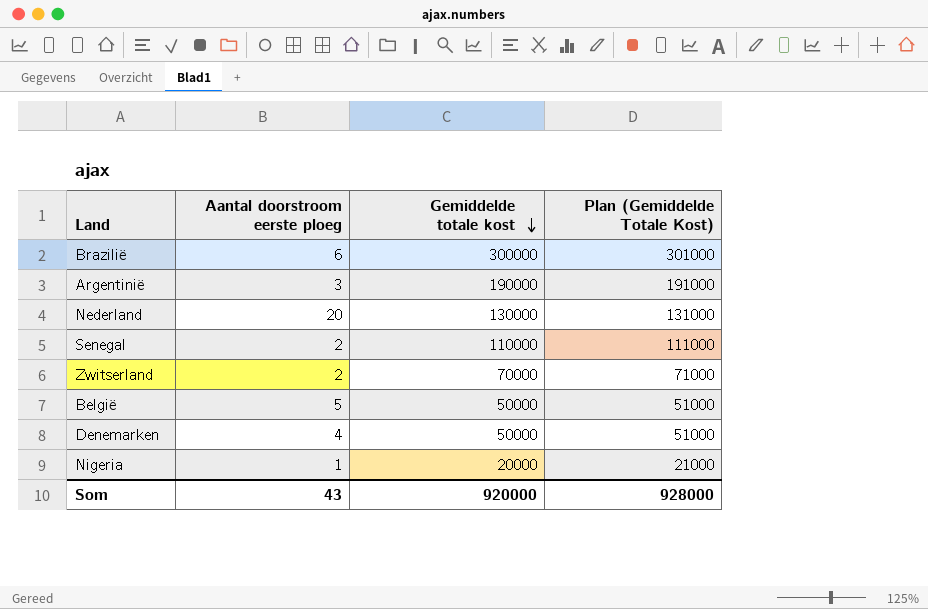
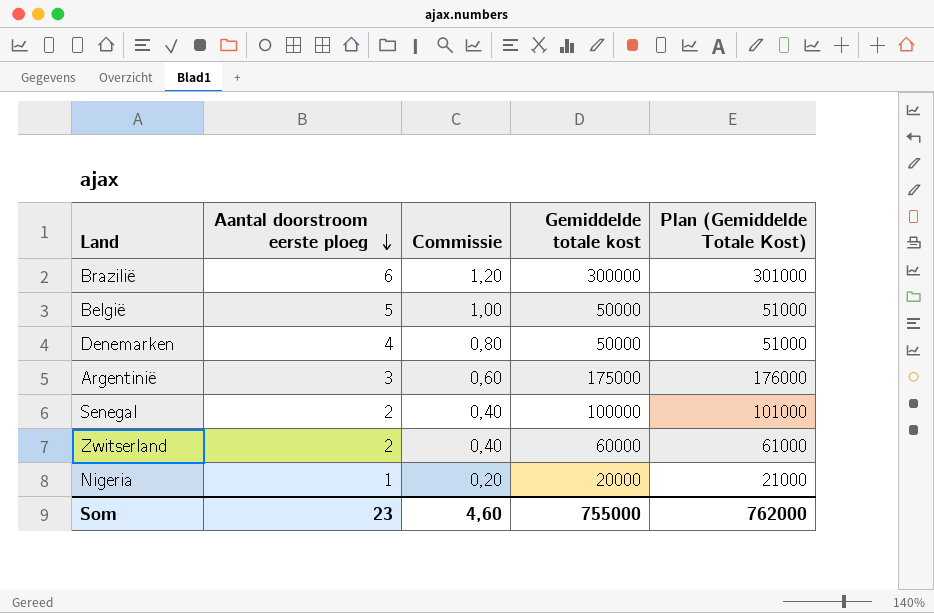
row order: Gemiddelde totale kost descending -> Aantal doorstroom eerste ploeg descending
column Commissie | formula: none -> [Aantal doorstroom eerste ploeg] * 0,2
row Nederland: 20 | 130000 | 131000 -> none
Argentinië | Gemiddelde totale kost: 190000 -> 175000
Argentinië | Plan (Gemiddelde Totale Kost): 191000 -> 176000
Senegal | Gemiddelde totale kost: 110000 -> 100000
Senegal | Plan (Gemiddelde Totale Kost): 111000 -> 101000
Zwitserland | Gemiddelde totale kost: 70000 -> 60000
Zwitserland | Plan (Gemiddelde Totale Kost): 71000 -> 61000
Som | Aantal doorstroom eerste ploeg: 43 -> 23
Som | Gemiddelde totale kost: 920000 -> 755000
Som | Plan (Gemiddelde Totale Kost): 928000 -> 762000

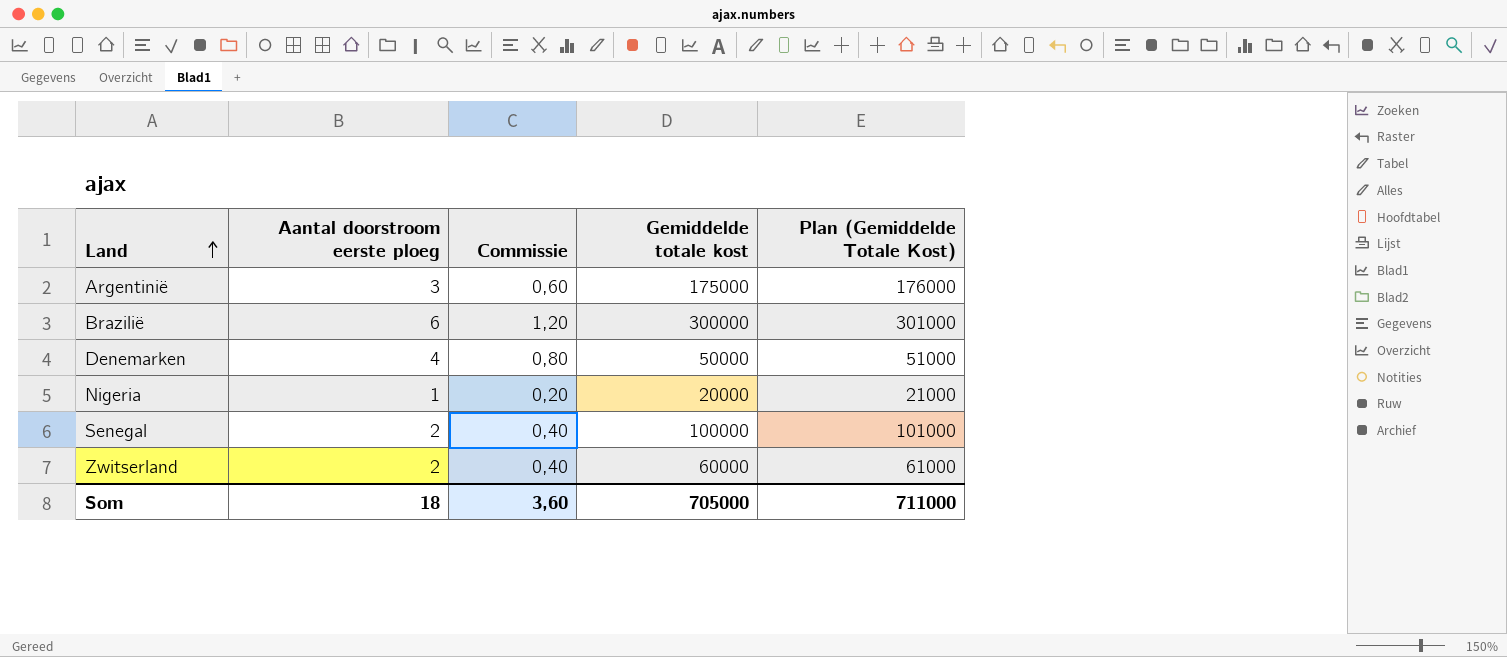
row order: Aantal doorstroom eerste ploeg descending -> Land ascending
row België: 5 | 1,00 | 50000 | 51000 -> none
Som | Aantal doorstroom eerste ploeg: 23 -> 18
Som | Commissie: 4,60 -> 3,60
Som | Gemiddelde totale kost: 755000 -> 705000
Som | Plan (Gemiddelde Totale Kost): 762000 -> 711000

